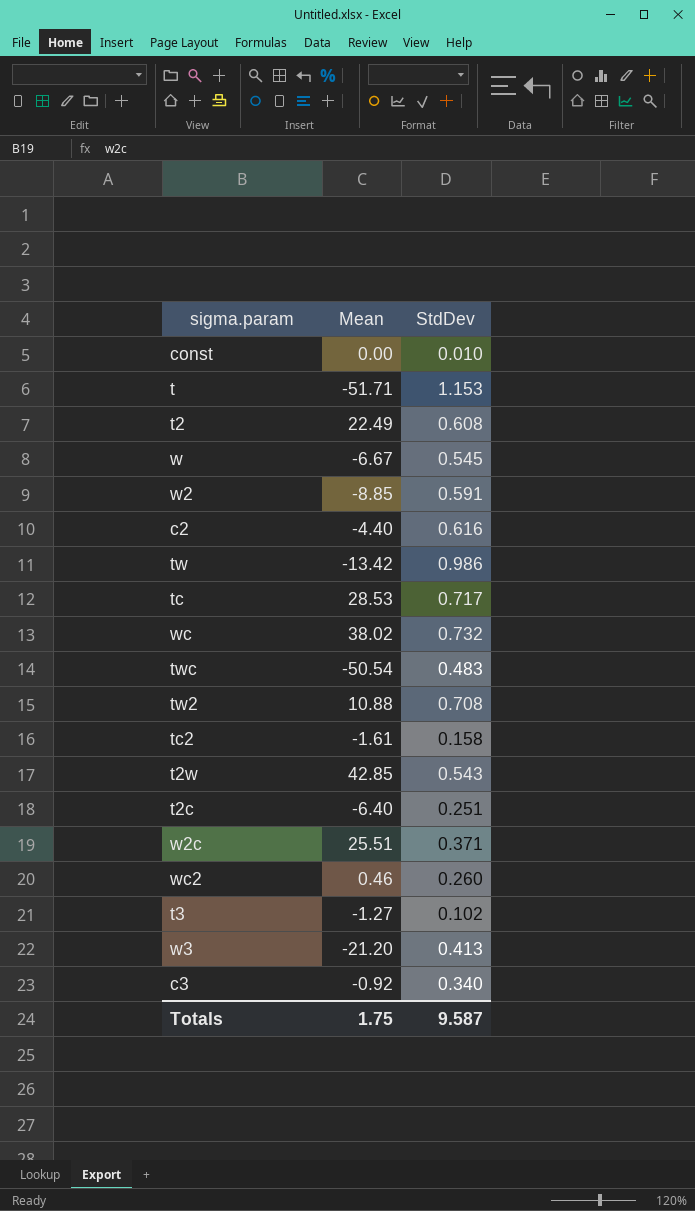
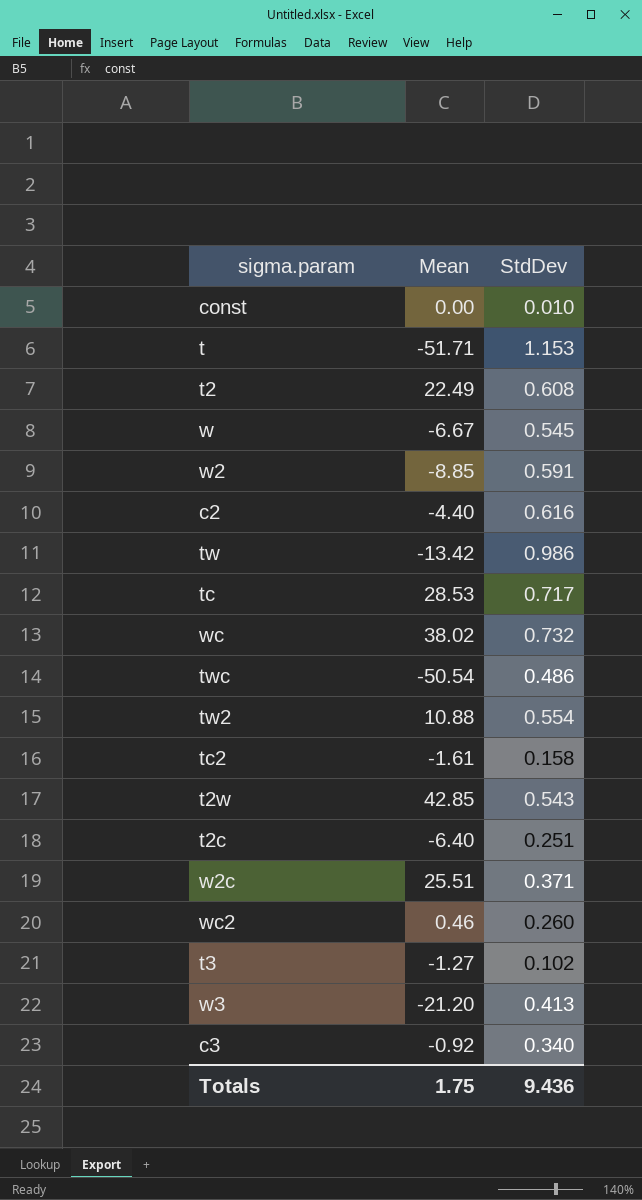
twc | StdDev: 0.483 -> 0.486
tw2 | StdDev: 0.708 -> 0.554
Totals | StdDev: 9.587 -> 9.436

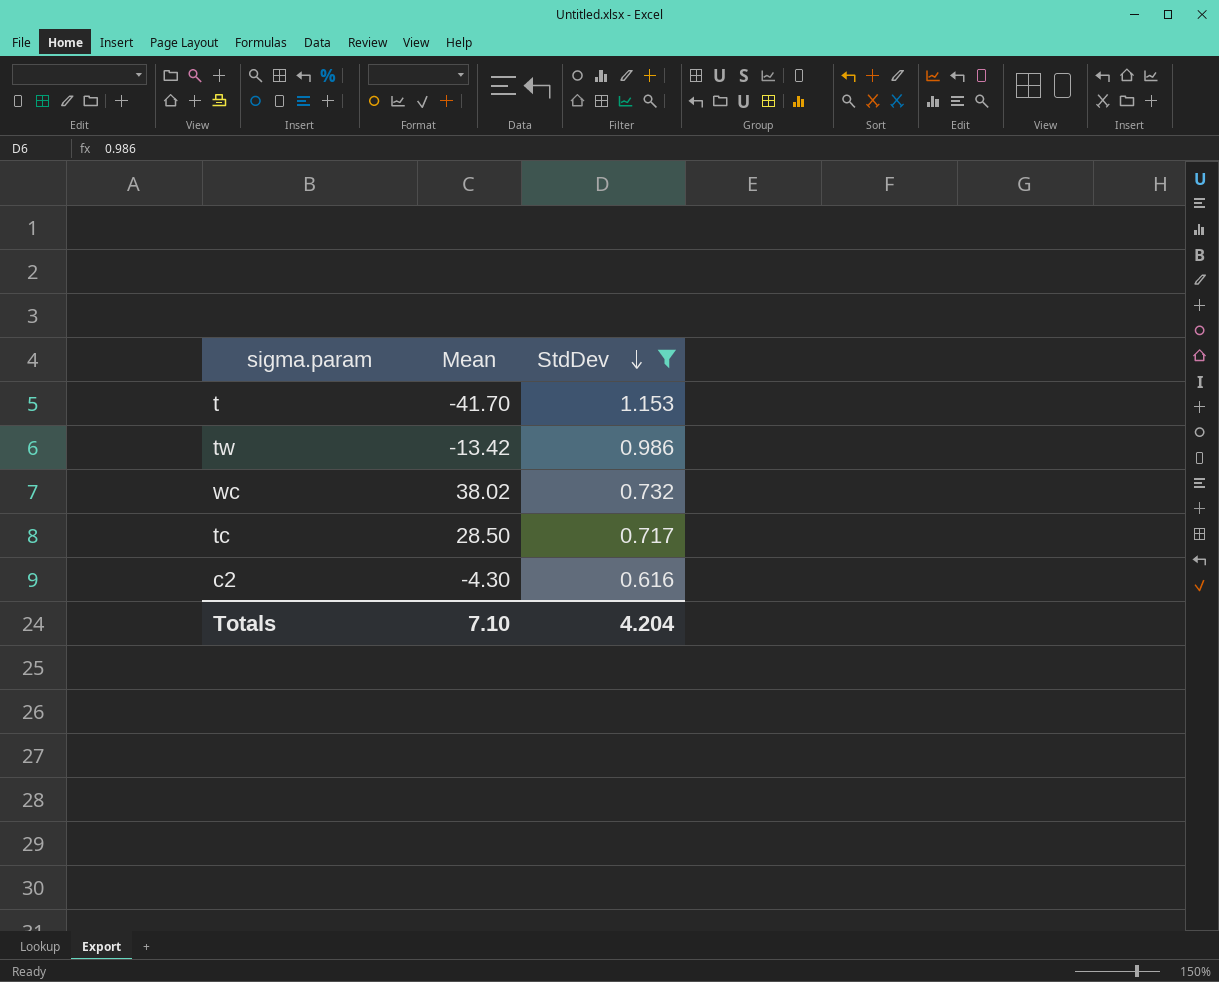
filter: none -> StdDev >= 0.616
row order: none -> StdDev descending
t | Mean: -51.71 -> -41.70
tc | Mean: 28.53 -> 28.50
c2 | Mean: -4.40 -> -4.30
Totals | Mean: 1.75 -> 7.10
Totals | StdDev: 9.436 -> 4.204

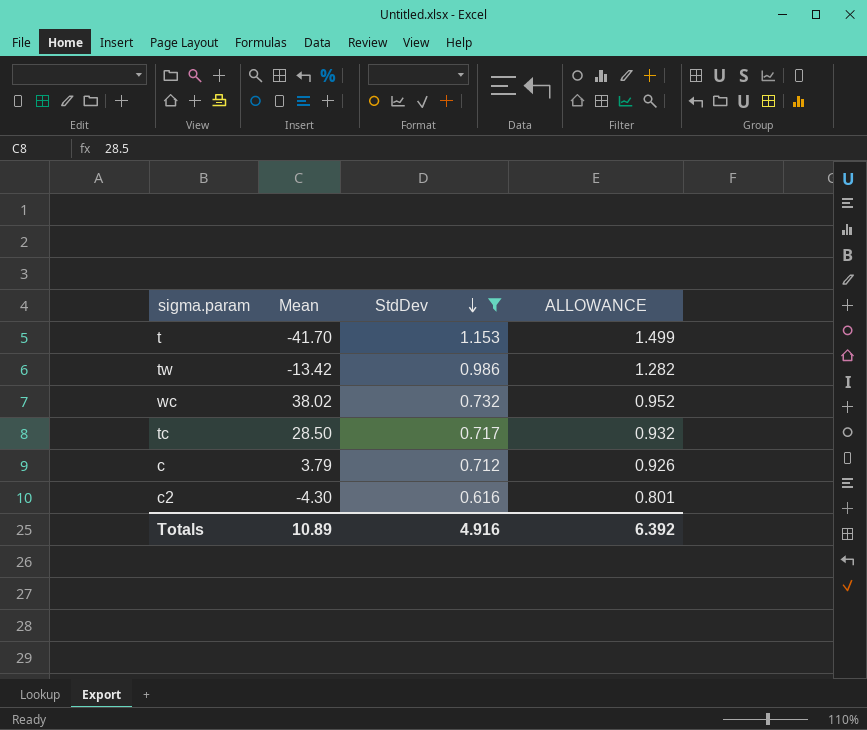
column ALLOWANCE | formula: none -> [StdDev] * 1.3
row c: none -> 3.79 | 0.712 | 0.926
Totals | Mean: 7.10 -> 10.89
Totals | StdDev: 4.204 -> 4.916

